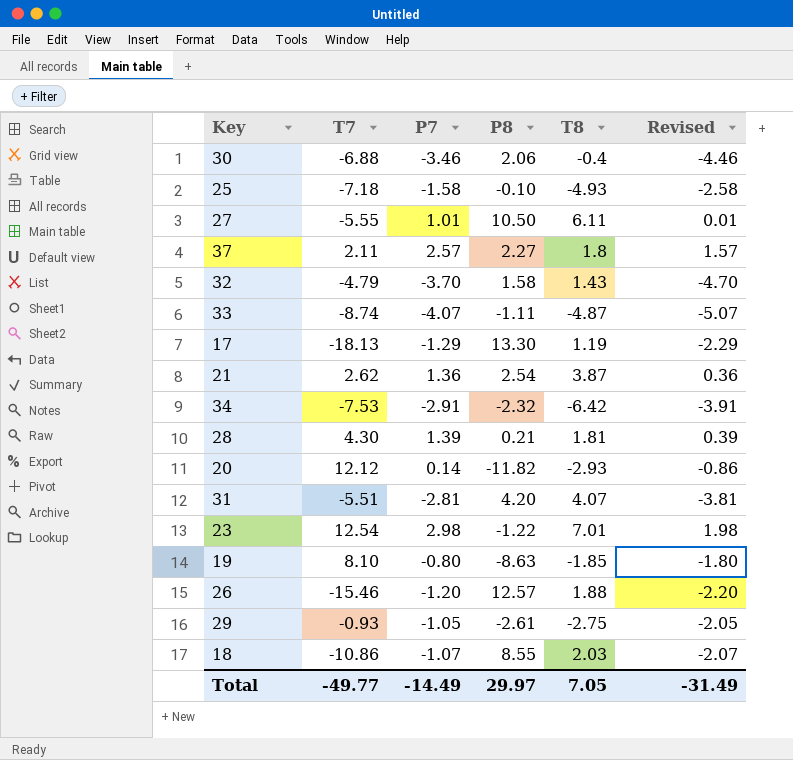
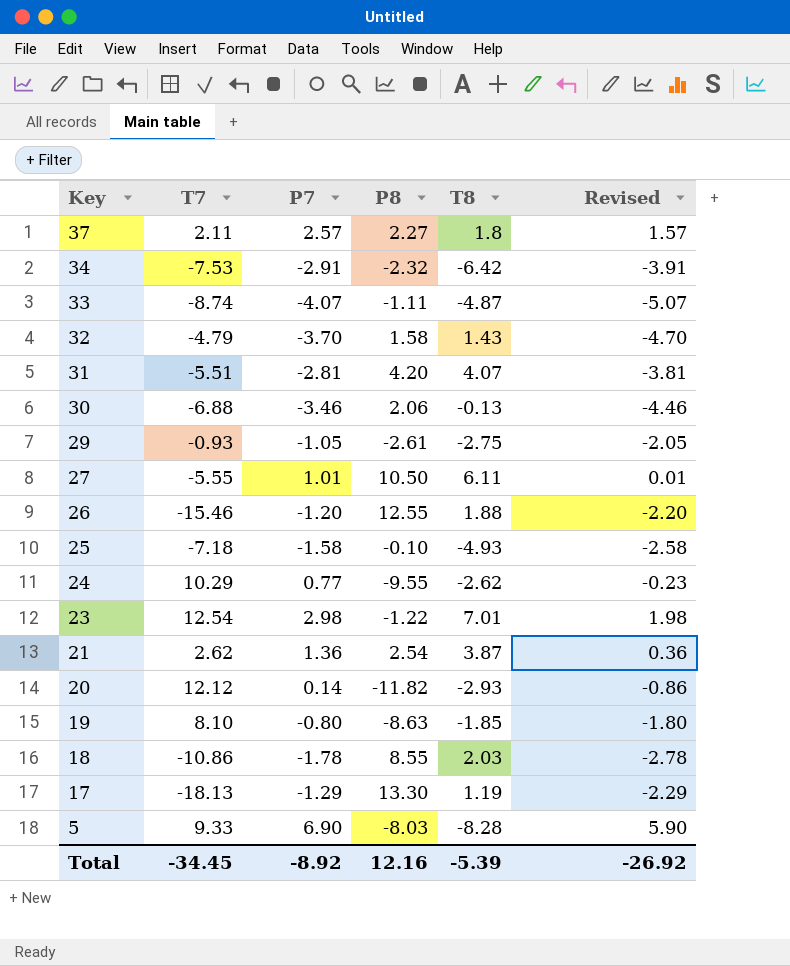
row order: none -> Key descending
row 28: 4.30 | 1.39 | 0.21 | 1.81 | 0.39 -> none
30 | T8: -0.4 -> -0.13
26 | P8: 12.57 -> 12.55
row 24: none -> 10.29 | 0.77 | -9.55 | -2.62 | -0.23
18 | P7: -1.07 -> -1.78
18 | Revised: -2.07 -> -2.78
row 5: none -> 9.33 | 6.90 | -8.03 | -8.28 | 5.90
Total | T7: -49.77 -> -34.45
Total | P7: -14.49 -> -8.92
Total | P8: 29.97 -> 12.16
Total | T8: 7.05 -> -5.39
Total | Revised: -31.49 -> -26.92

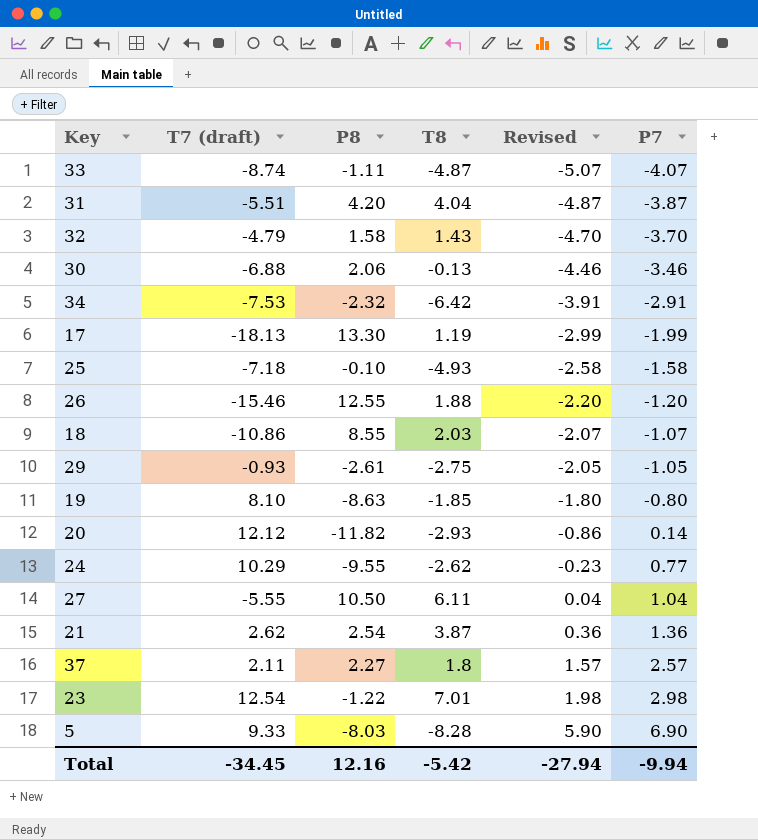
row order: Key descending -> Revised ascending
column name: T7 -> T7 (draft)
column P7 | position: 3 -> 6
31 | T8: 4.07 -> 4.04
31 | Revised: -3.81 -> -4.87
31 | P7: -2.81 -> -3.87
17 | Revised: -2.29 -> -2.99
17 | P7: -1.29 -> -1.99
18 | Revised: -2.78 -> -2.07
18 | P7: -1.78 -> -1.07
27 | Revised: 0.01 -> 0.04
27 | P7: 1.01 -> 1.04
Total | T8: -5.39 -> -5.42
Total | Revised: -26.92 -> -27.94
Total | P7: -8.92 -> -9.94

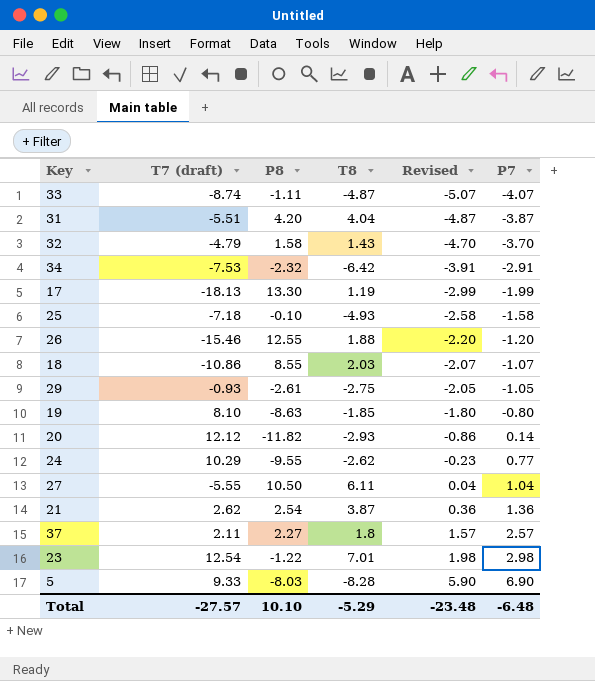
row 30: -6.88 | 2.06 | -0.13 | -4.46 | -3.46 -> none
Total | T7 (draft): -34.45 -> -27.57
Total | P8: 12.16 -> 10.10
Total | T8: -5.42 -> -5.29
Total | Revised: -27.94 -> -23.48
Total | P7: -9.94 -> -6.48

